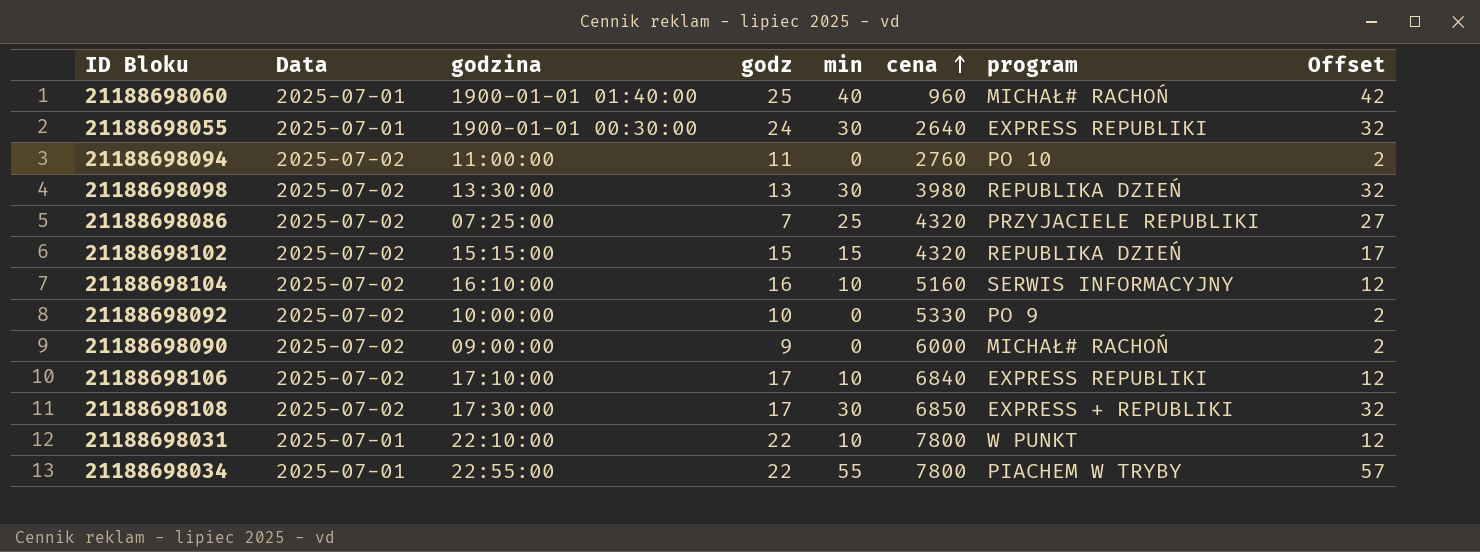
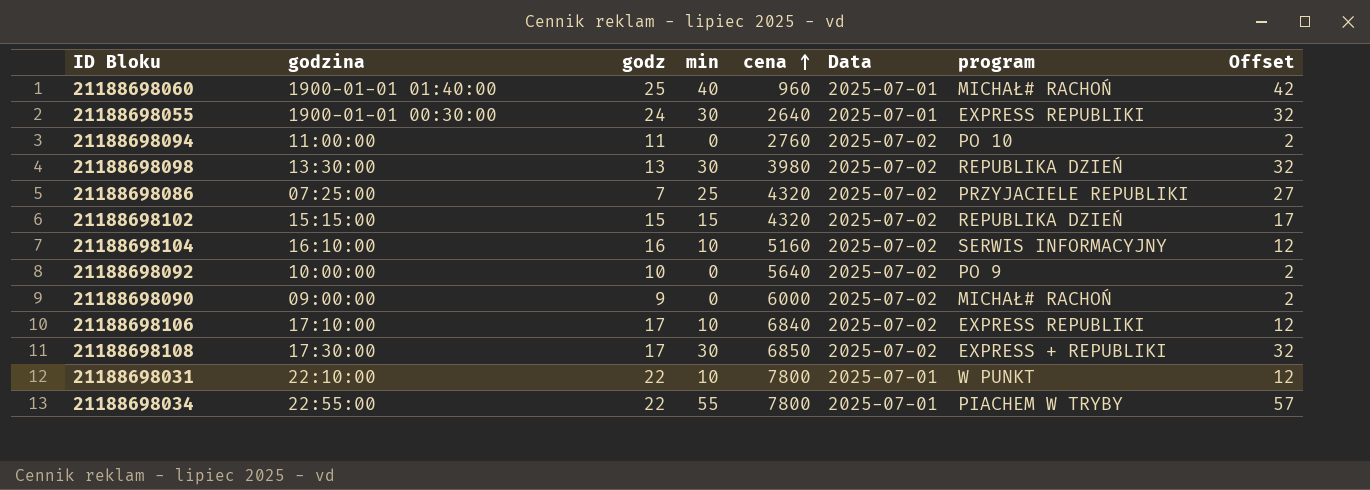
column Data | position: 2 -> 6
21188698092 | cena: 5330 -> 5640

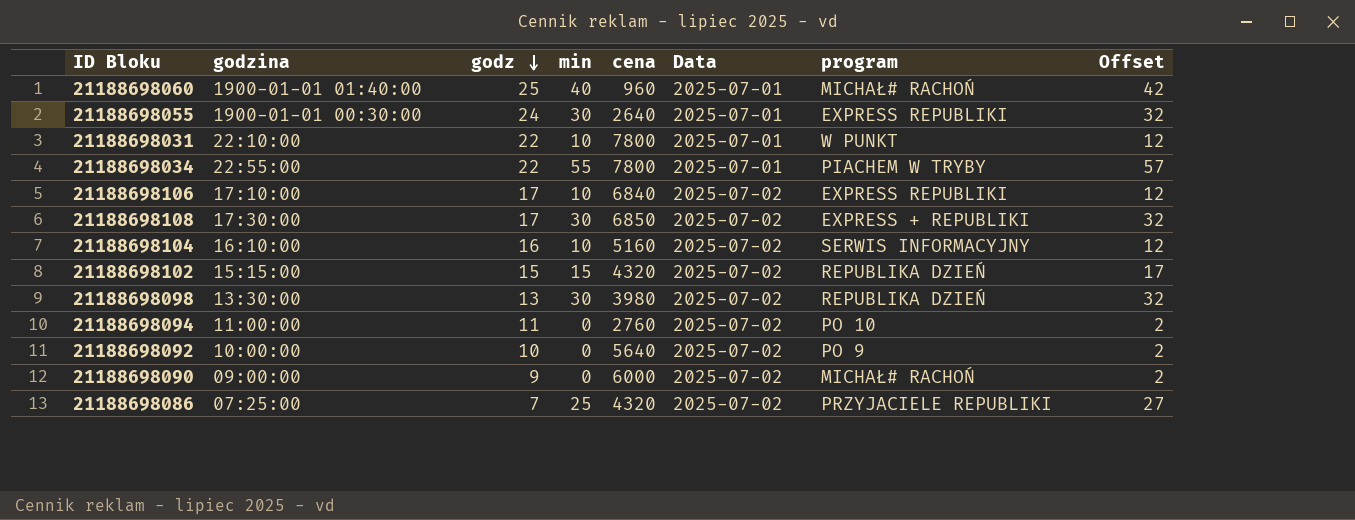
row order: cena ascending -> godz descending

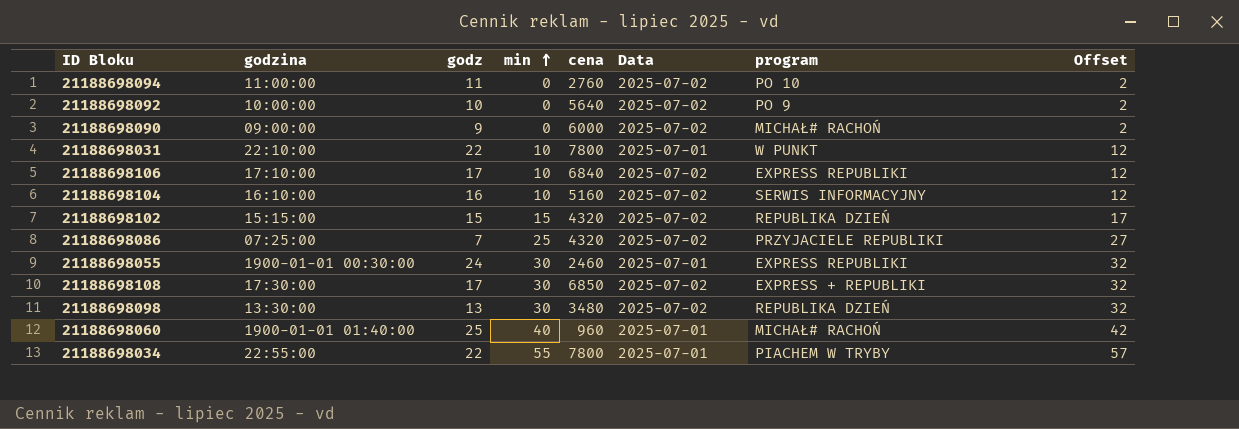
row order: godz descending -> min ascending
21188698055 | cena: 2640 -> 2460
21188698098 | cena: 3980 -> 3480

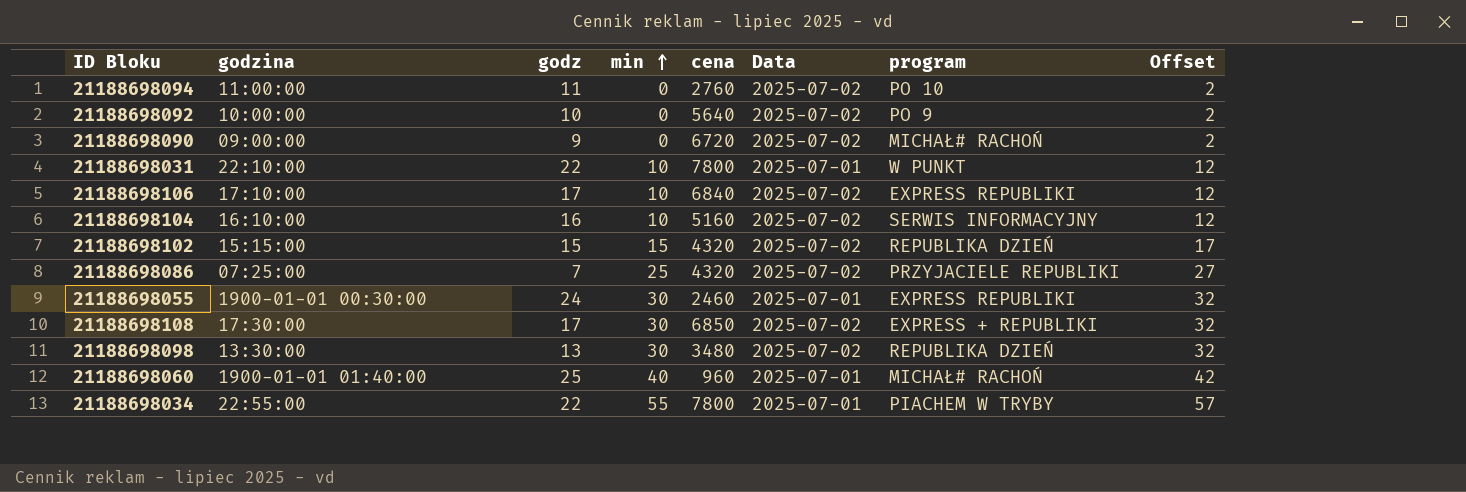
21188698090 | cena: 6000 -> 6720

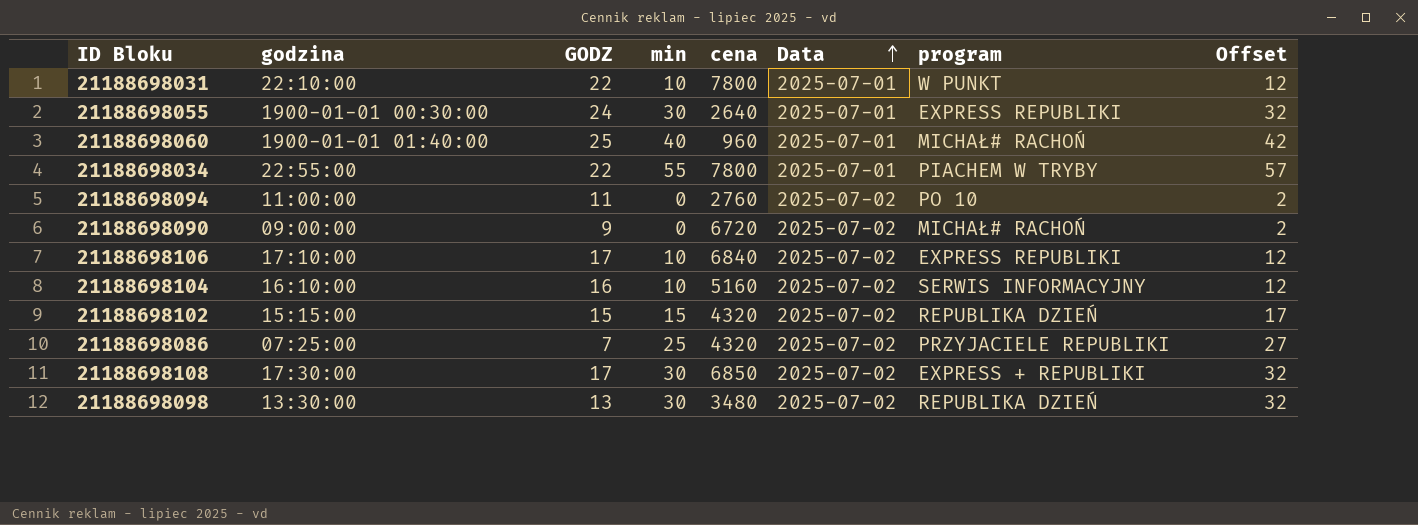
row order: min ascending -> Data ascending
column name: godz -> GODZ
row 21188698092: 10:00:00 | 10 | 0 | 5640 | 2025-07-02 | PO 9 | 2 -> none
21188698055 | cena: 2460 -> 2640

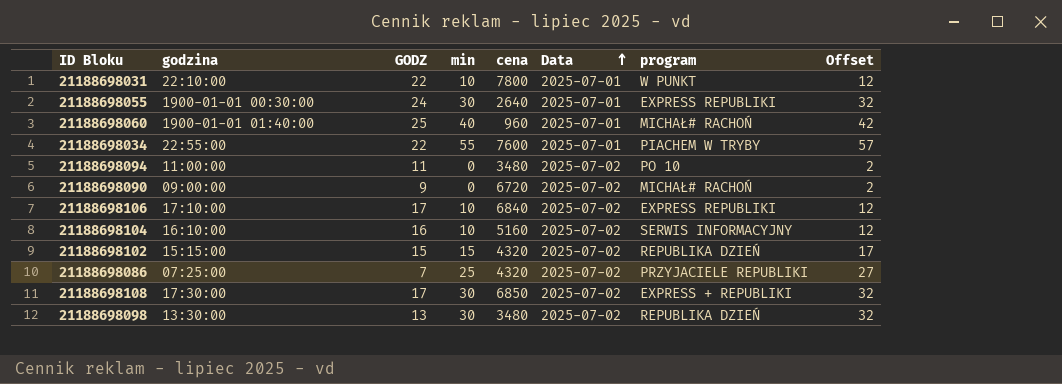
21188698034 | cena: 7800 -> 7600
21188698094 | cena: 2760 -> 3480

